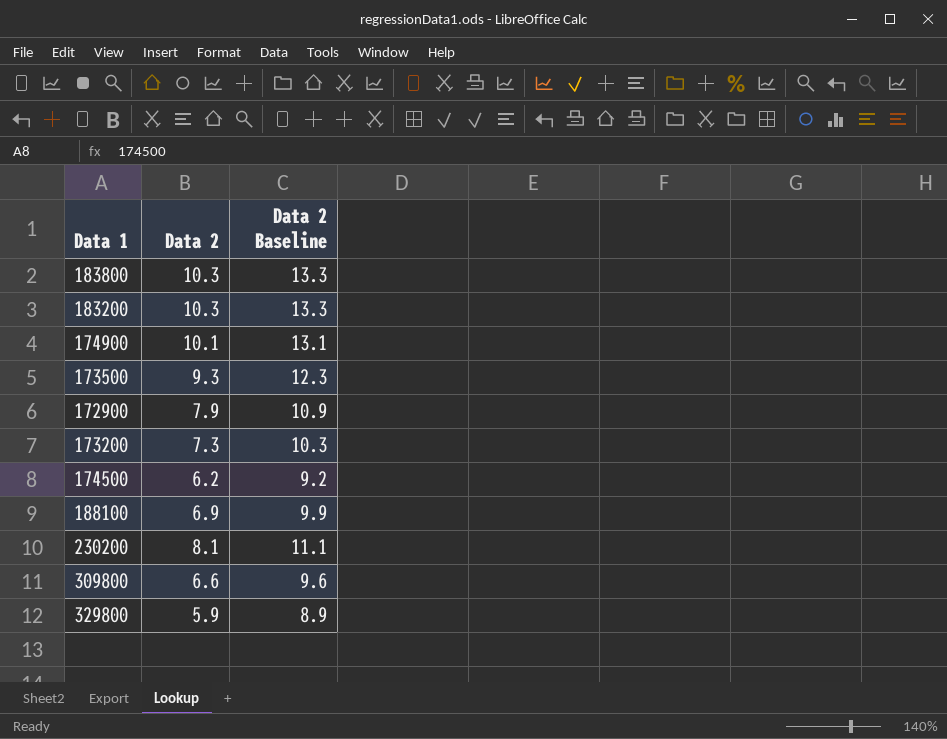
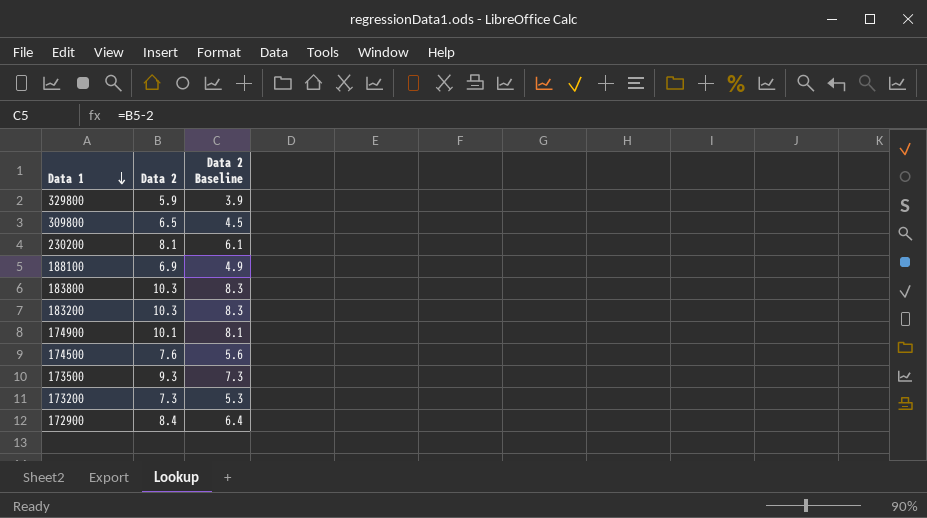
row order: none -> Data 1 descending
column Data 2 Baseline | formula: [Data 2] + 3 -> [Data 2] - 2
309800 | Data 2: 6.6 -> 6.5
174500 | Data 2: 6.2 -> 7.6
172900 | Data 2: 7.9 -> 8.4

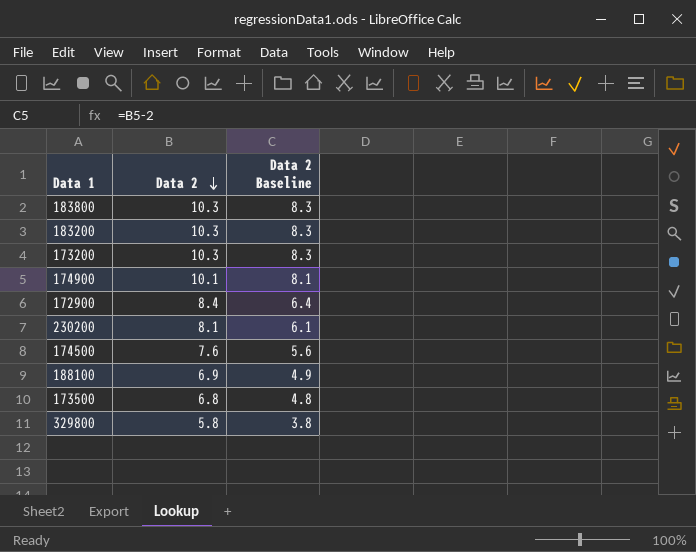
row order: Data 1 descending -> Data 2 descending
row 309800: 6.5 | 4.5 -> none
173200 | Data 2: 7.3 -> 10.3
173200 | Data 2 Baseline: 5.3 -> 8.3
173500 | Data 2: 9.3 -> 6.8
173500 | Data 2 Baseline: 7.3 -> 4.8
329800 | Data 2: 5.9 -> 5.8
329800 | Data 2 Baseline: 3.9 -> 3.8

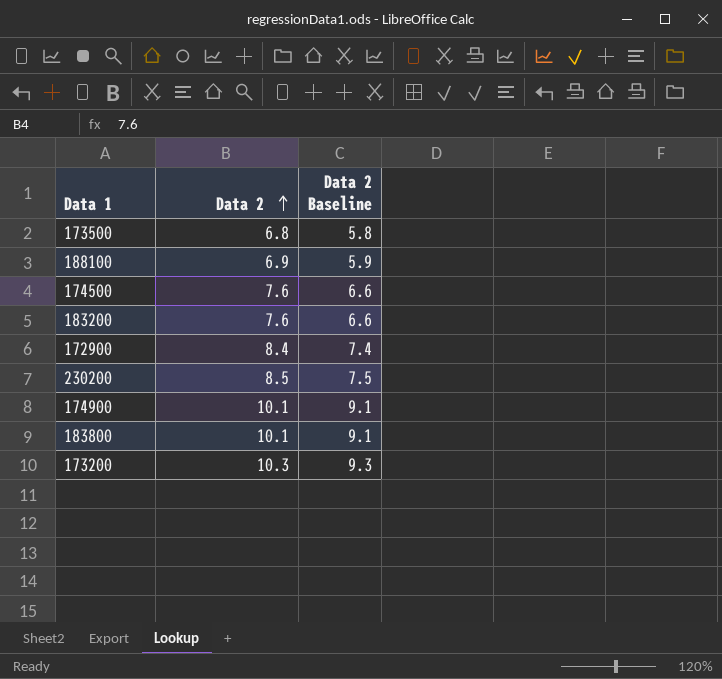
row order: Data 2 descending -> Data 2 ascending
column Data 2 Baseline | formula: [Data 2] - 2 -> [Data 2] - 1
row 329800: 5.8 | 3.8 -> none
183200 | Data 2: 10.3 -> 7.6
230200 | Data 2: 8.1 -> 8.5
183800 | Data 2: 10.3 -> 10.1

